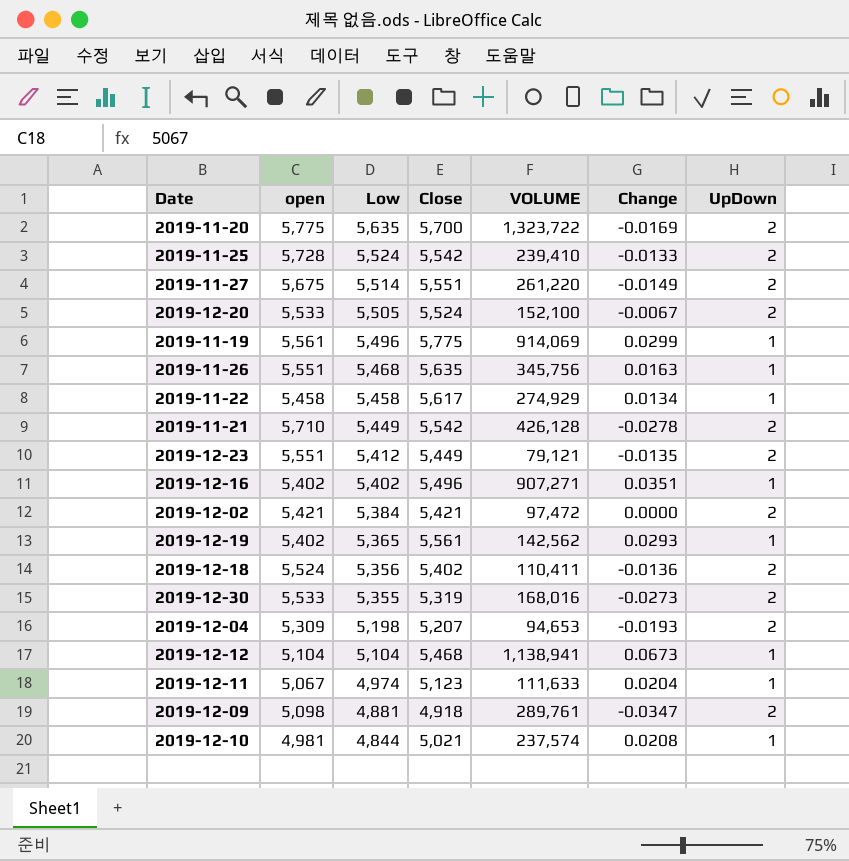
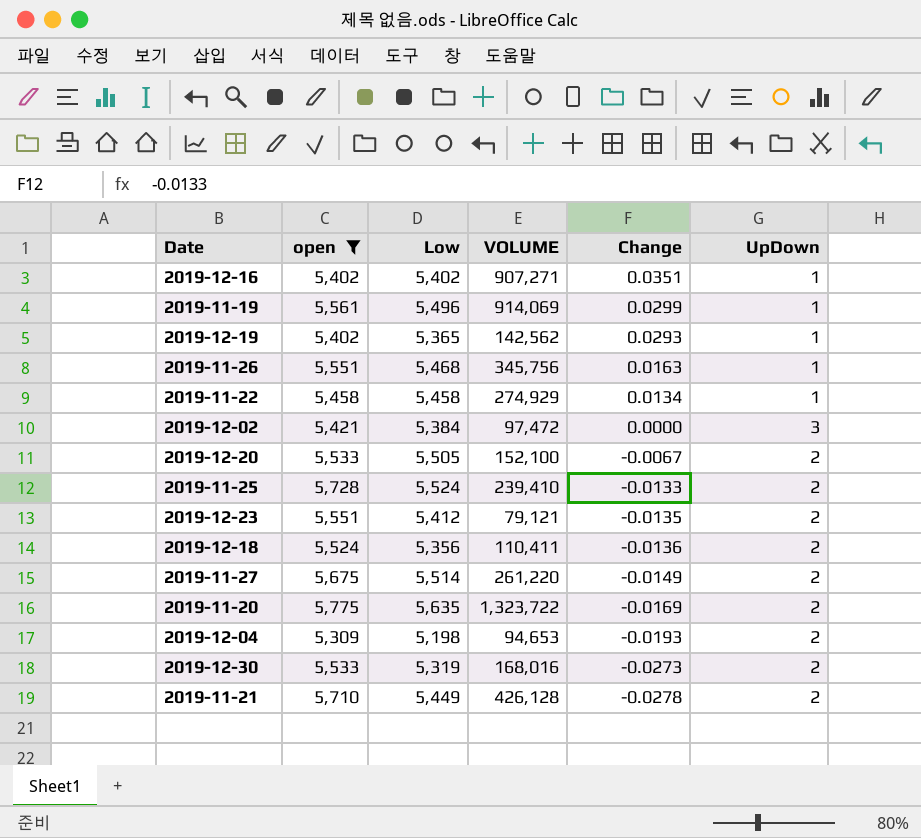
filter: none -> open >= 5,309
row order: Low descending -> Change descending
column Close | position: 4 -> none
2019-12-02 | UpDown: 2 -> 3
2019-12-30 | Low: 5,355 -> 5,319

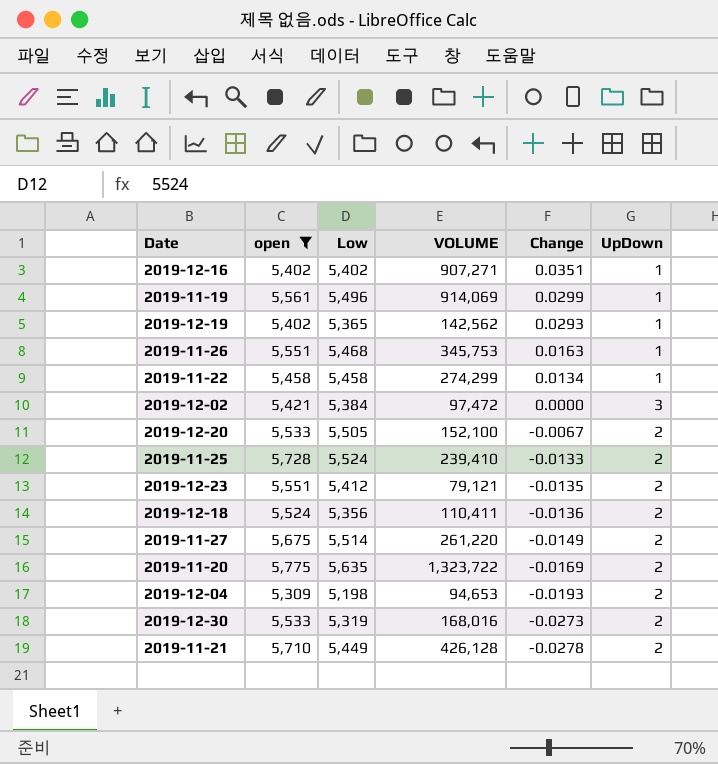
2019-11-26 | VOLUME: 345,756 -> 345,753
2019-11-22 | VOLUME: 274,929 -> 274,299

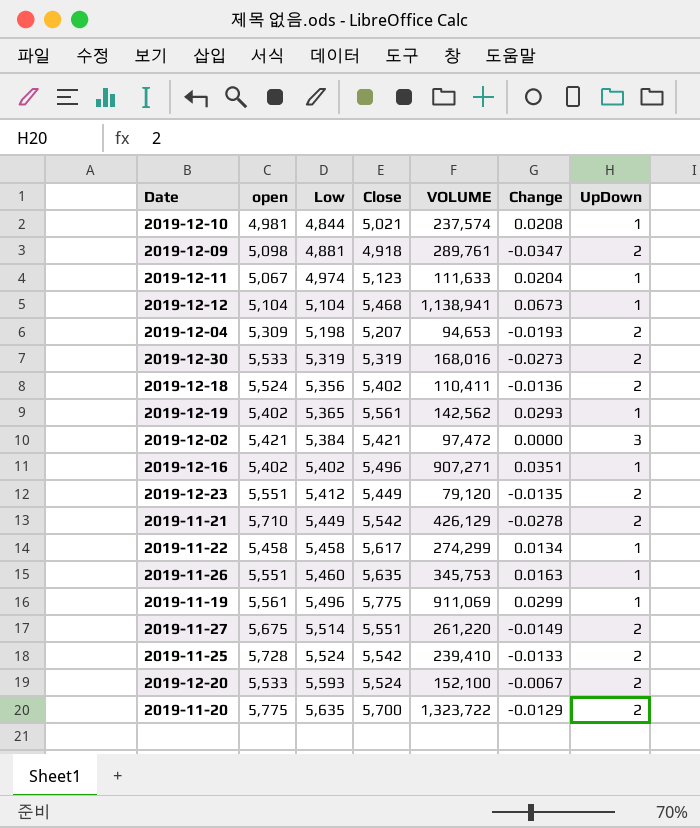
filter: open >= 5,309 -> none
row order: Change descending -> Low ascending
column Close | position: none -> 4
2019-12-23 | VOLUME: 79,121 -> 79,120
2019-11-21 | VOLUME: 426,128 -> 426,129
2019-11-26 | Low: 5,468 -> 5,460
2019-11-19 | VOLUME: 914,069 -> 911,069
2019-12-20 | Low: 5,505 -> 5,593
2019-11-20 | Change: -0.0169 -> -0.0129

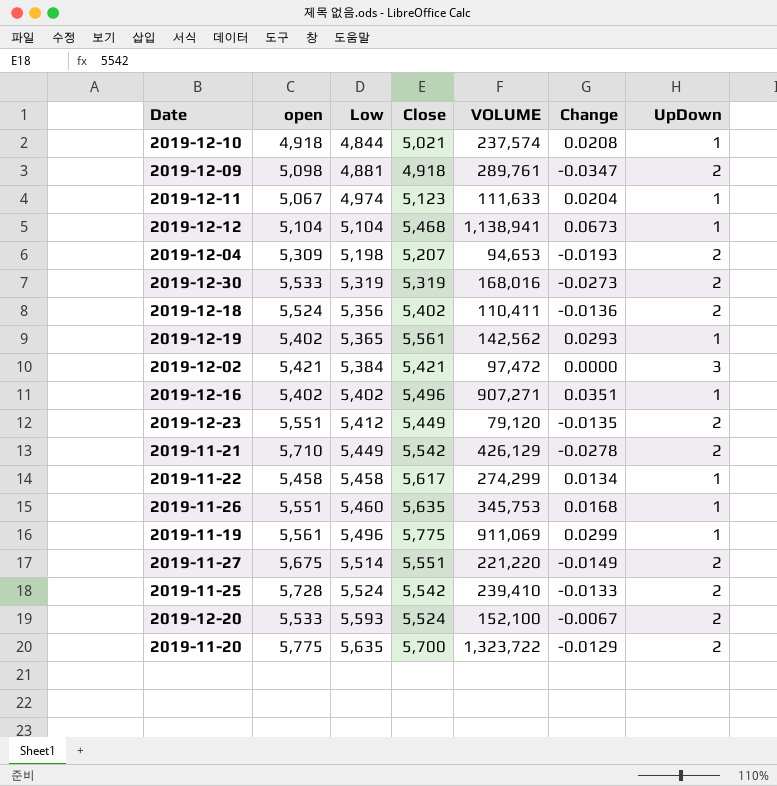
2019-12-10 | open: 4,981 -> 4,918
2019-11-26 | Change: 0.0163 -> 0.0168
2019-11-27 | VOLUME: 261,220 -> 221,220

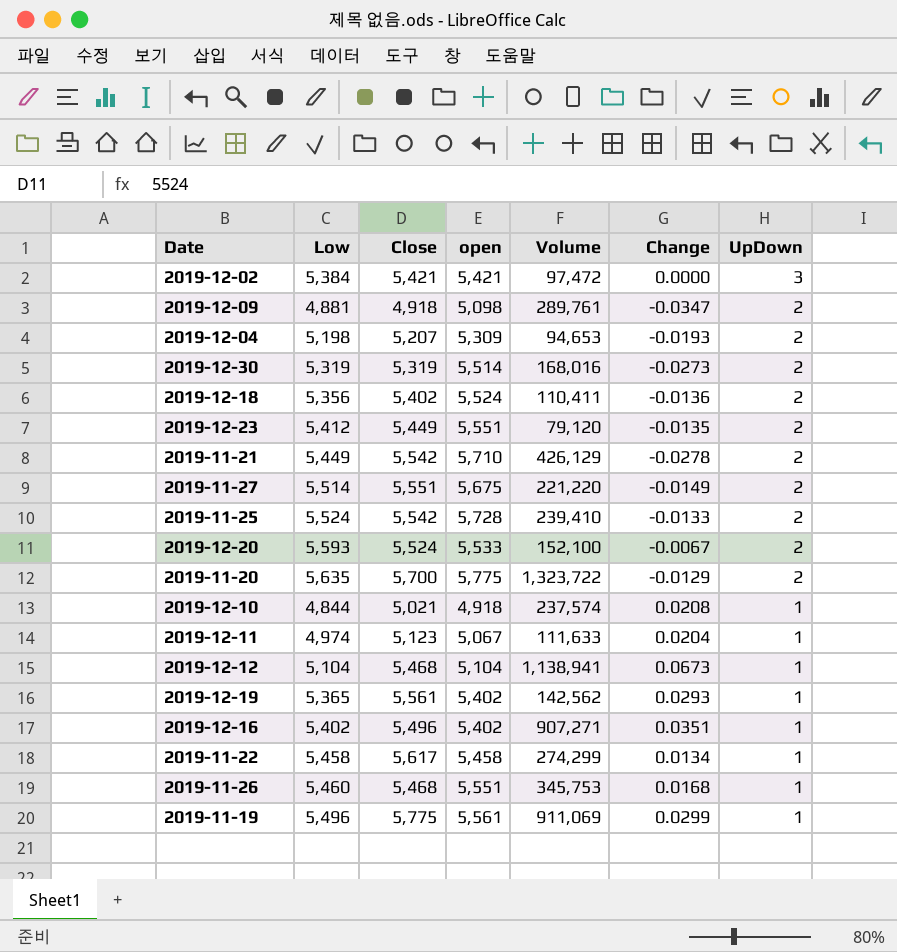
row order: Low ascending -> UpDown descending
column open | position: 2 -> 4
column name: VOLUME -> Volume
2019-12-30 | open: 5,533 -> 5,514
2019-11-26 | Close: 5,635 -> 5,468

